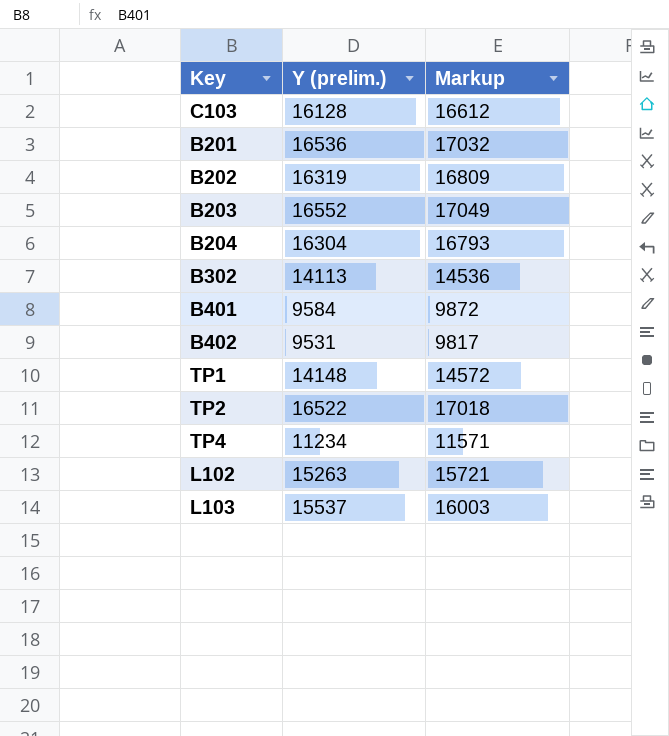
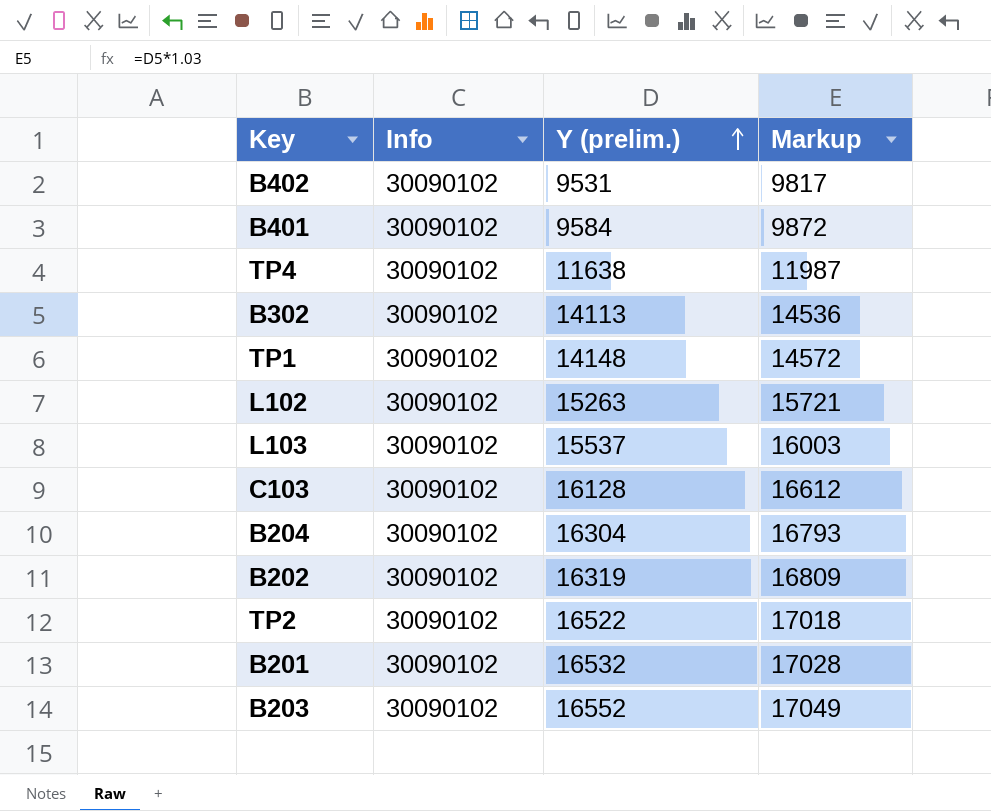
row order: none -> Y (prelim.) ascending
column Info | position: none -> 2
TP4 | Y (prelim.): 11234 -> 11638
TP4 | Markup: 11571 -> 11987
B201 | Y (prelim.): 16536 -> 16532
B201 | Markup: 17032 -> 17028

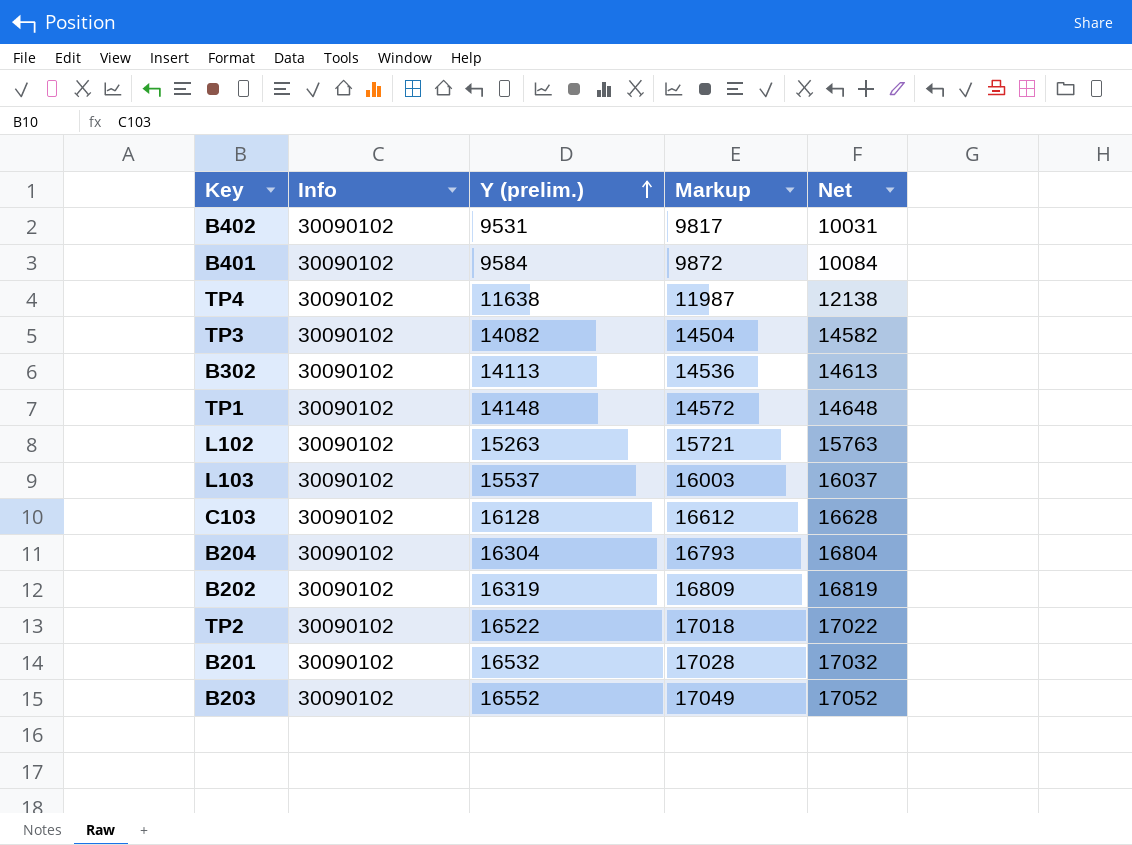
column Net | formula: none -> [Y (prelim.)] + 500
row TP3: none -> 30090102 | 14082 | 14504 | 14582

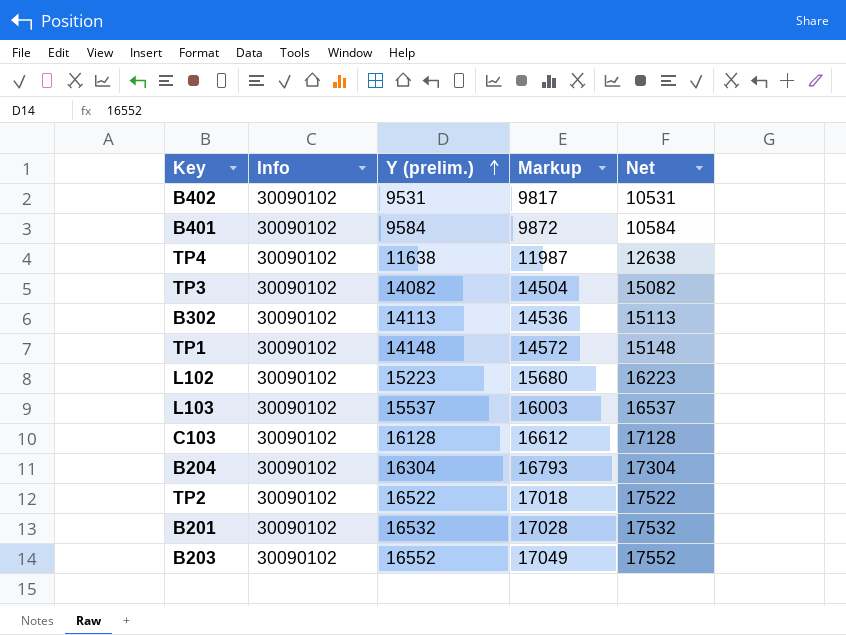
column Net | formula: [Y (prelim.)] + 500 -> [Y (prelim.)] + 1000
row B202: 30090102 | 16319 | 16809 | 16819 -> none
L102 | Y (prelim.): 15263 -> 15223
L102 | Markup: 15721 -> 15680

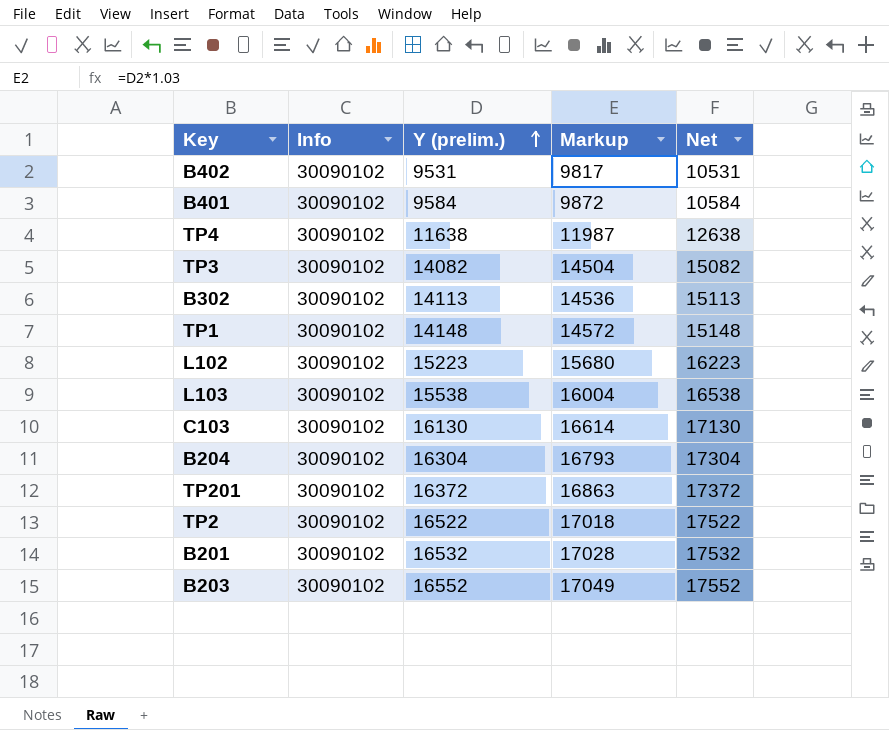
L103 | Y (prelim.): 15537 -> 15538
L103 | Markup: 16003 -> 16004
L103 | Net: 16537 -> 16538
C103 | Y (prelim.): 16128 -> 16130
C103 | Markup: 16612 -> 16614
C103 | Net: 17128 -> 17130
row TP201: none -> 30090102 | 16372 | 16863 | 17372

